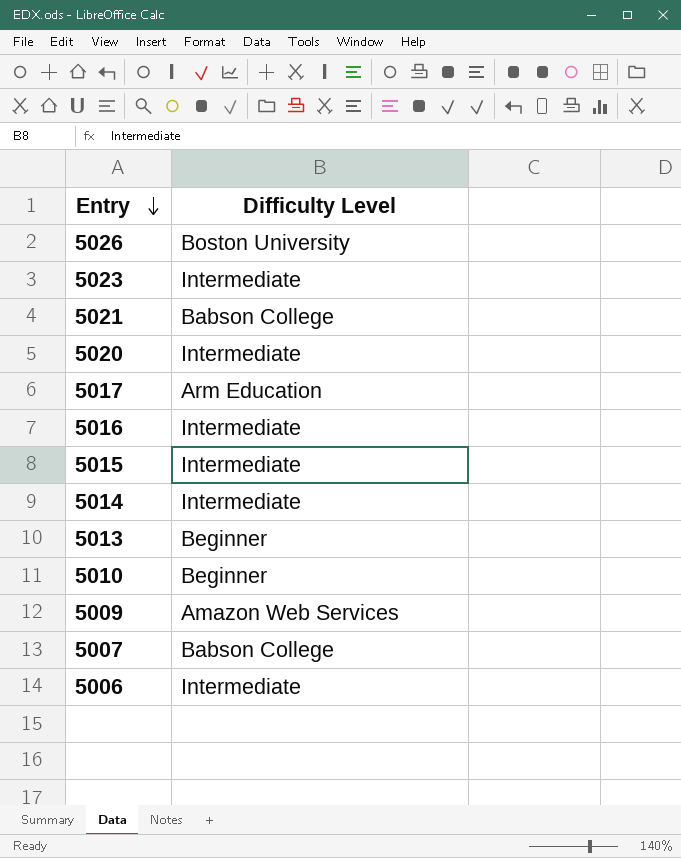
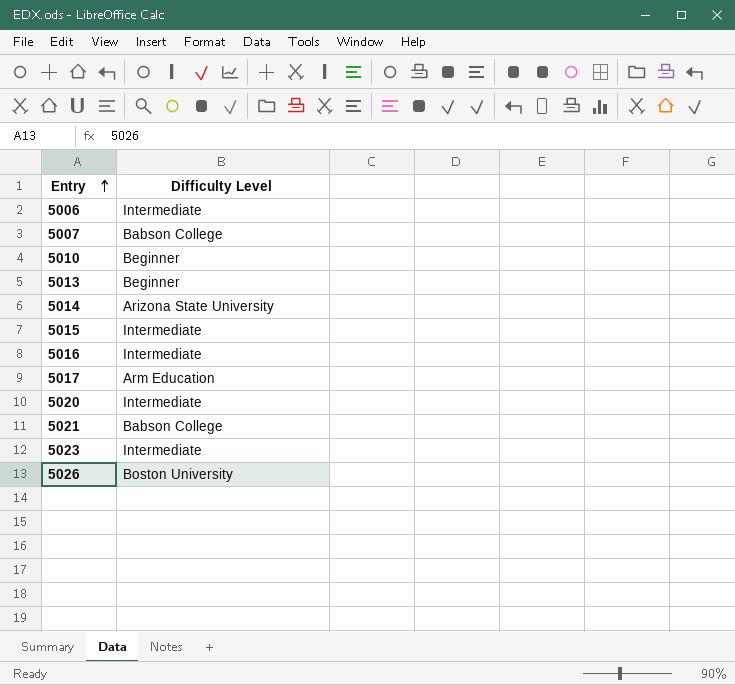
row order: Entry descending -> Entry ascending
row 5009: Amazon Web Services -> none
5014 | Difficulty Level: Intermediate -> Arizona State University

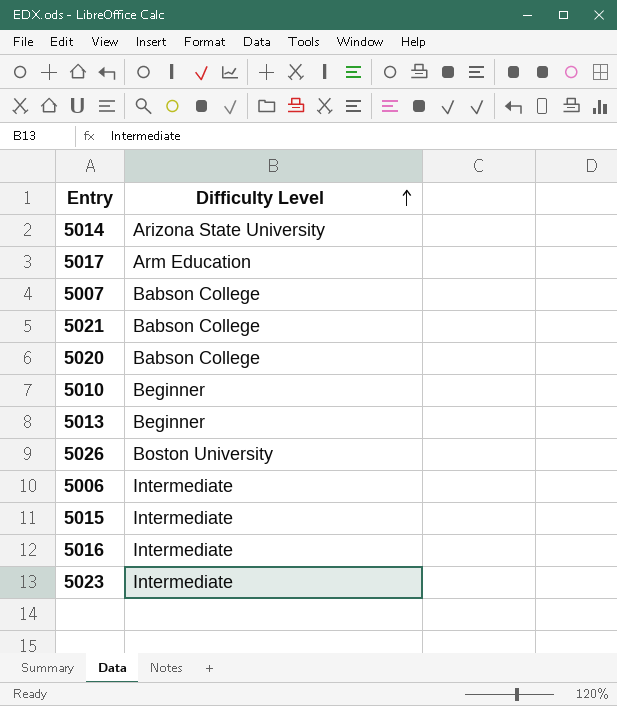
row order: Entry ascending -> Difficulty Level ascending
5020 | Difficulty Level: Intermediate -> Babson College

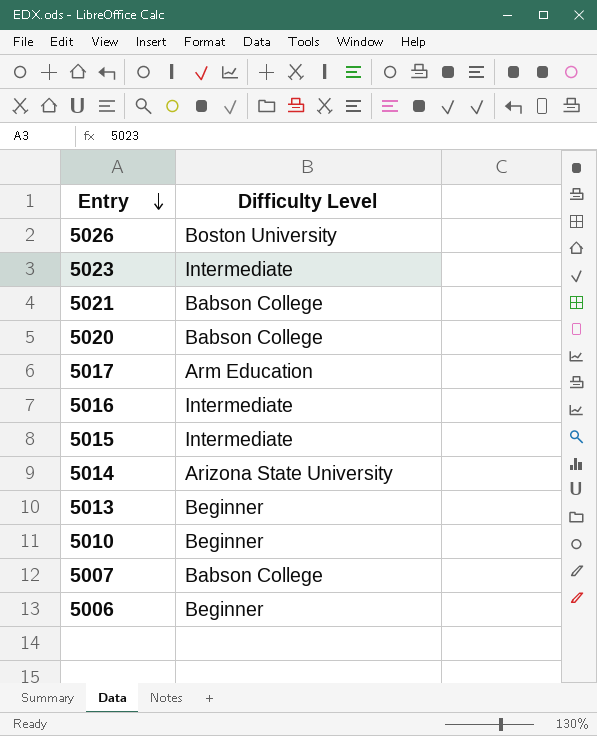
row order: Difficulty Level ascending -> Entry descending
5006 | Difficulty Level: Intermediate -> Beginner

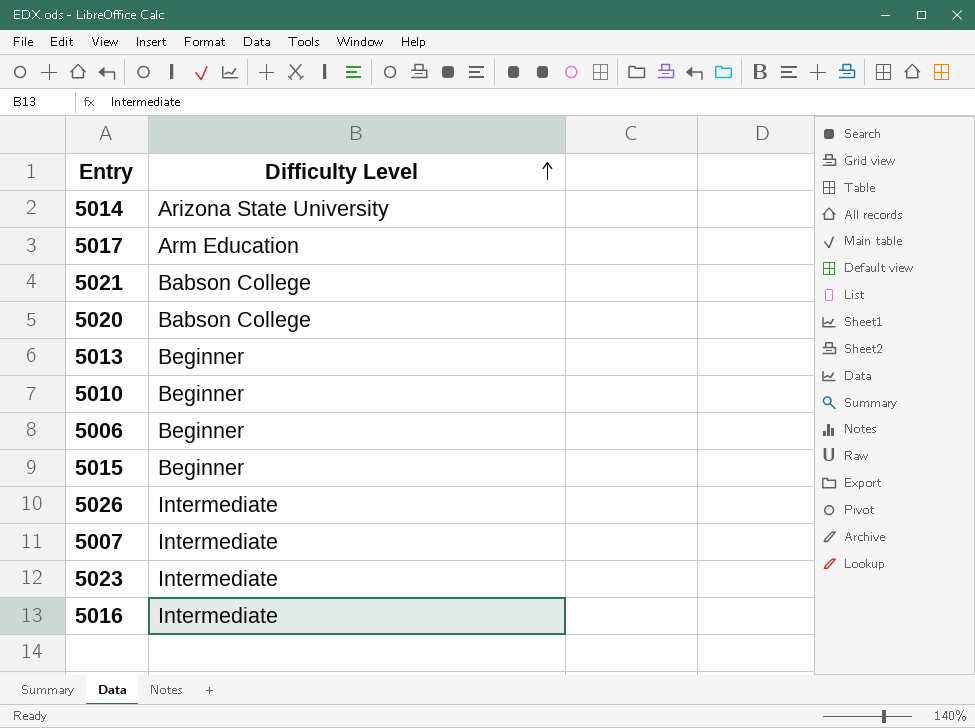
row order: Entry descending -> Difficulty Level ascending
5015 | Difficulty Level: Intermediate -> Beginner
5026 | Difficulty Level: Boston University -> Intermediate
5007 | Difficulty Level: Babson College -> Intermediate

